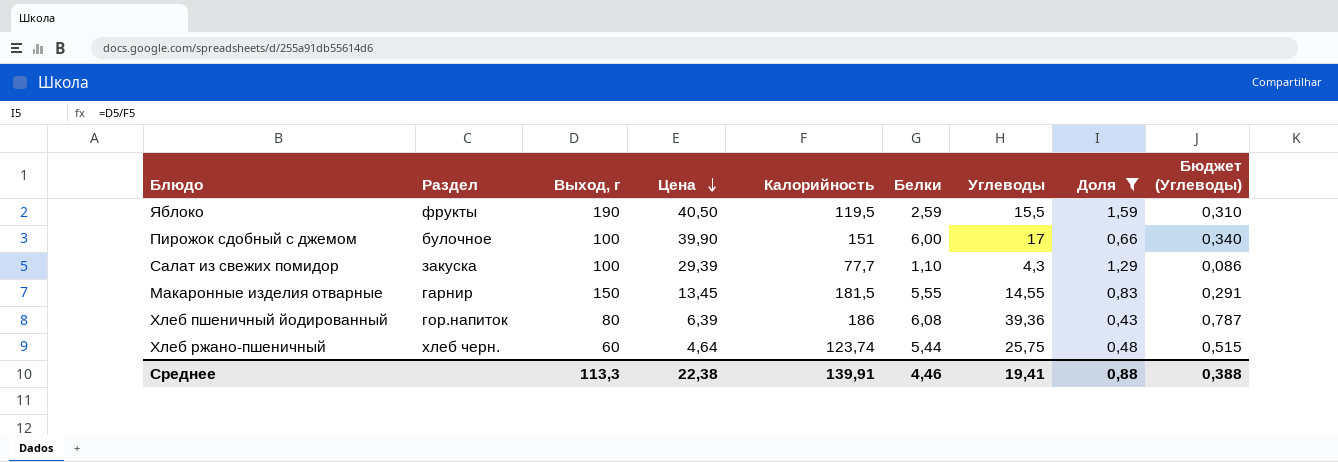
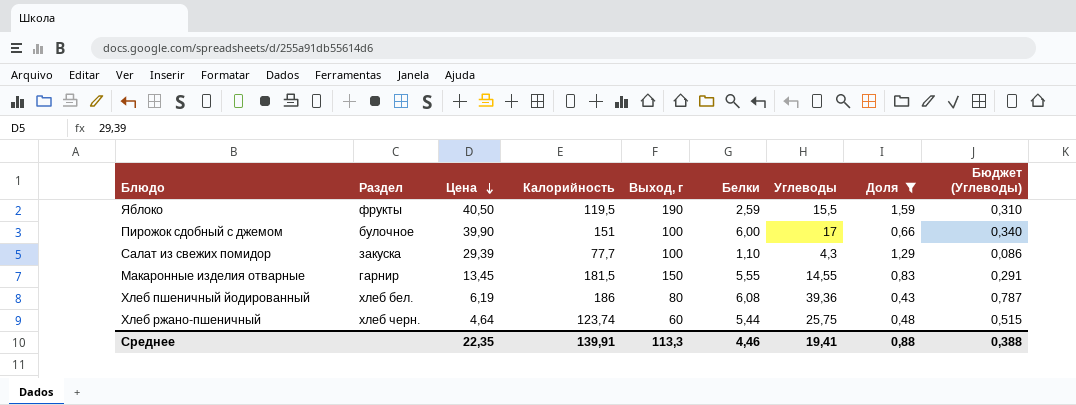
column Выход, г | position: 3 -> 5
Хлеб пшеничный йодированный | Раздел: гор.напиток -> хлеб бел.
Хлеб пшеничный йодированный | Цена: 6,39 -> 6,19
Среднее | Цена: 22,38 -> 22,35

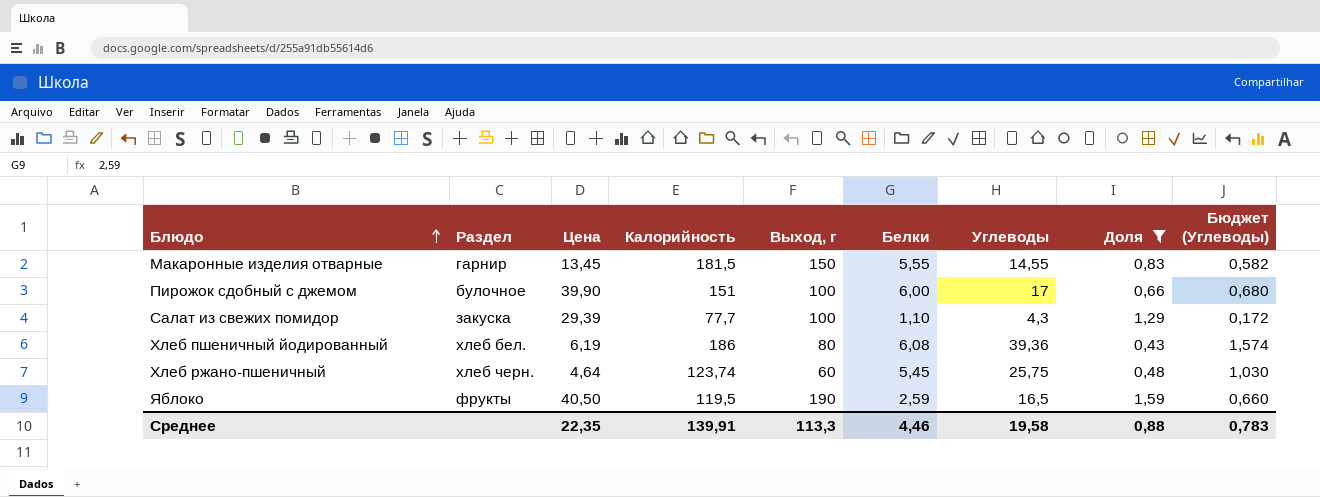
row order: Цена descending -> Блюдо ascending
column Бюджет (Углеводы) | formula: [Углеводы] * 0,02 -> [Углеводы] * 0,04
Хлеб ржано-пшеничный | Белки: 5,44 -> 5,45
Яблоко | Углеводы: 15,5 -> 16,5
Среднее | Углеводы: 19,41 -> 19,58
Среднее | Бюджет (Углеводы): 0,388 -> 0,783

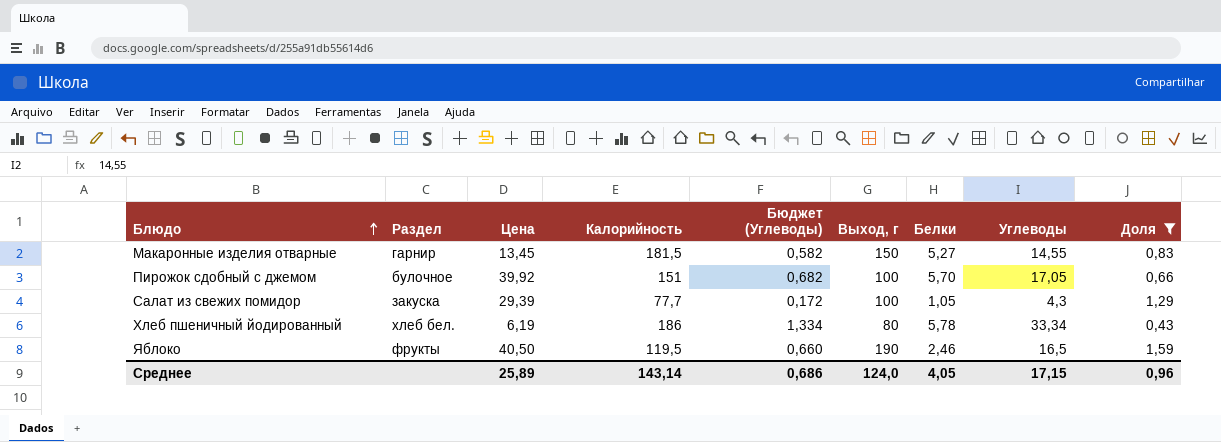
column Бюджет (Углеводы) | position: 9 -> 5
row Хлеб ржано-пшеничный: хлеб черн. | 4,64 | 123,74 | 60 | 5,45 | 25,75 | 0,48 | 1,030 -> none
Макаронные изделия отварные | Белки: 5,55 -> 5,27
Пирожок сдобный с джемом | Цена: 39,90 -> 39,92
Пирожок сдобный с джемом | Бюджет (Углеводы): 0,680 -> 0,682
Пирожок сдобный с джемом | Белки: 6,00 -> 5,70
Пирожок сдобный с джемом | Углеводы: 17 -> 17,05
Салат из свежих помидор | Белки: 1,10 -> 1,05
Хлеб пшеничный йодированный | Бюджет (Углеводы): 1,574 -> 1,334
Хлеб пшеничный йодированный | Белки: 6,08 -> 5,78
Хлеб пшеничный йодированный | Углеводы: 39,36 -> 33,34
Яблоко | Белки: 2,59 -> 2,46
Среднее | Цена: 22,35 -> 25,89
Среднее | Калорийность: 139,91 -> 143,14
Среднее | Бюджет (Углеводы): 0,783 -> 0,686
Среднее | Выход, г: 113,3 -> 124,0
Среднее | Белки: 4,46 -> 4,05
Среднее | Углеводы: 19,58 -> 17,15
Среднее | Доля: 0,88 -> 0,96

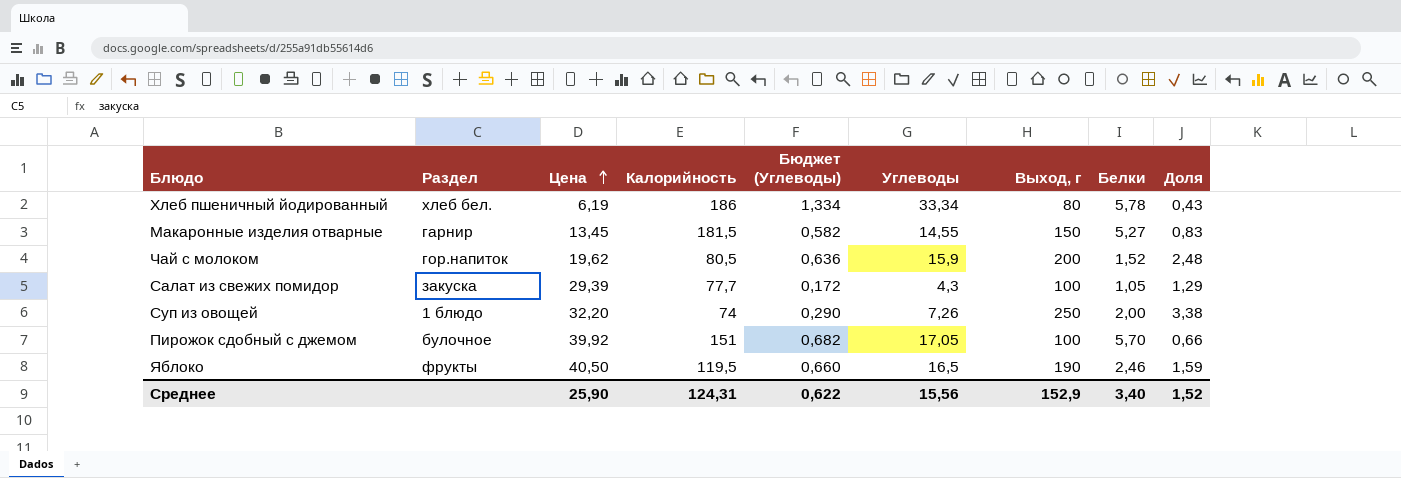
filter: Доля <= 1,59 -> none
row order: Блюдо ascending -> Цена ascending
column Углеводы | position: 8 -> 6
Среднее | Цена: 25,89 -> 25,90
Среднее | Калорийность: 143,14 -> 124,31
Среднее | Бюджет (Углеводы): 0,686 -> 0,622
Среднее | Углеводы: 17,15 -> 15,56
Среднее | Выход, г: 124,0 -> 152,9
Среднее | Белки: 4,05 -> 3,40
Среднее | Доля: 0,96 -> 1,52

